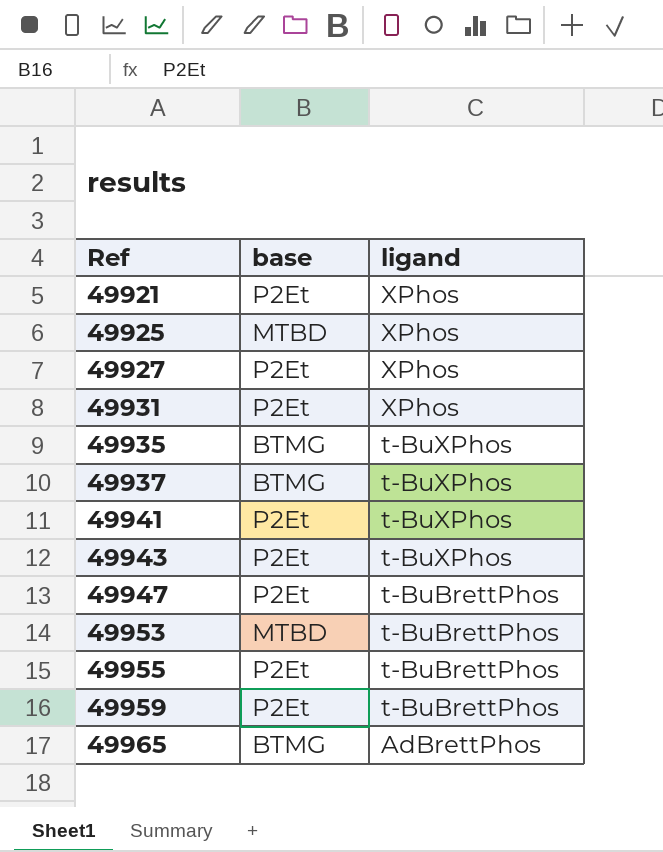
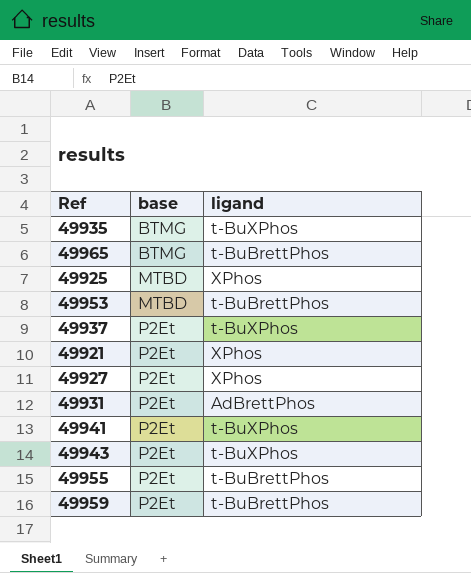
row order: Ref ascending -> base ascending
row 49947: P2Et | t-BuBrettPhos -> none
49965 | ligand: AdBrettPhos -> t-BuBrettPhos
49937 | base: BTMG -> P2Et
49931 | ligand: XPhos -> AdBrettPhos

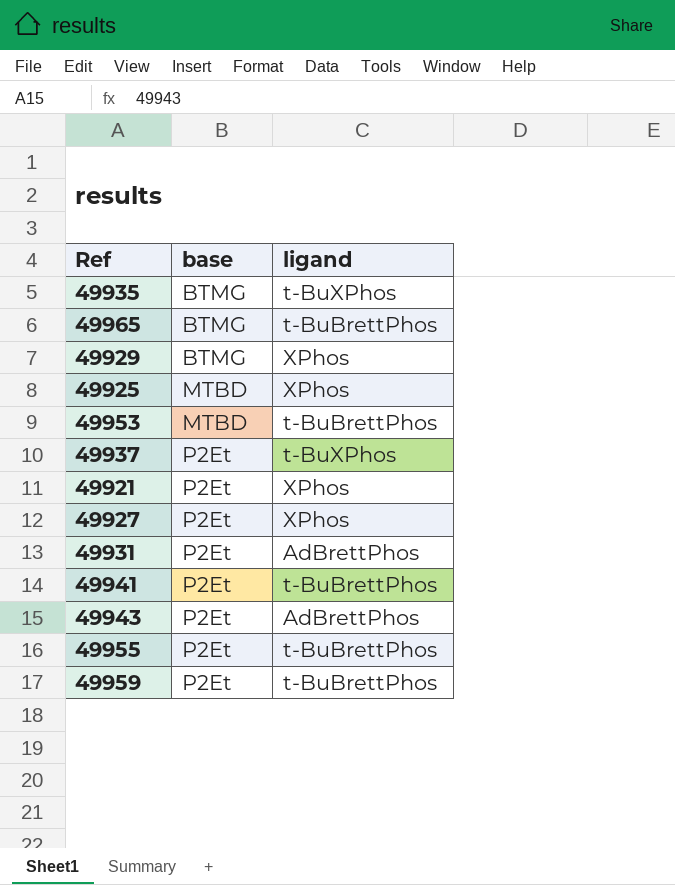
row 49929: none -> BTMG | XPhos
49941 | ligand: t-BuXPhos -> t-BuBrettPhos
49943 | ligand: t-BuXPhos -> AdBrettPhos

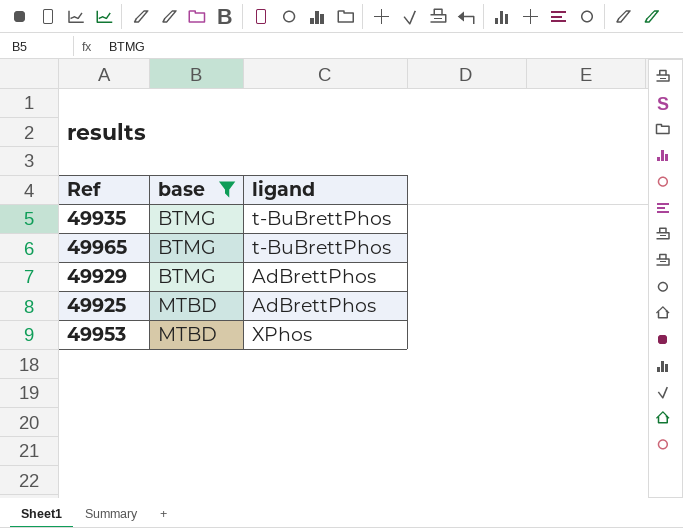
filter: none -> base != P2Et
49935 | ligand: t-BuXPhos -> t-BuBrettPhos
49929 | ligand: XPhos -> AdBrettPhos
49925 | ligand: XPhos -> AdBrettPhos
49953 | ligand: t-BuBrettPhos -> XPhos

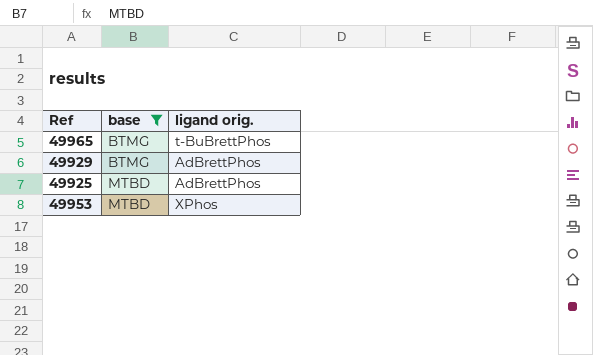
column name: ligand -> ligand orig.
row 49935: BTMG | t-BuBrettPhos -> none

